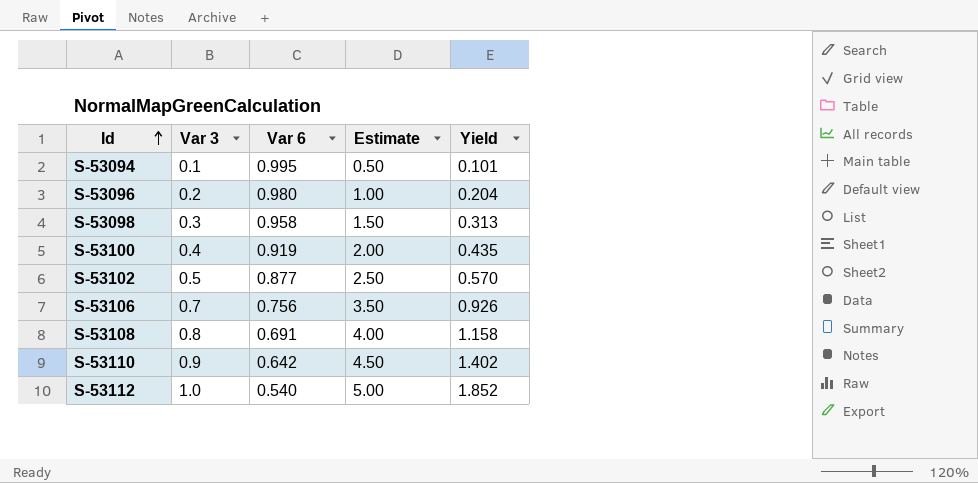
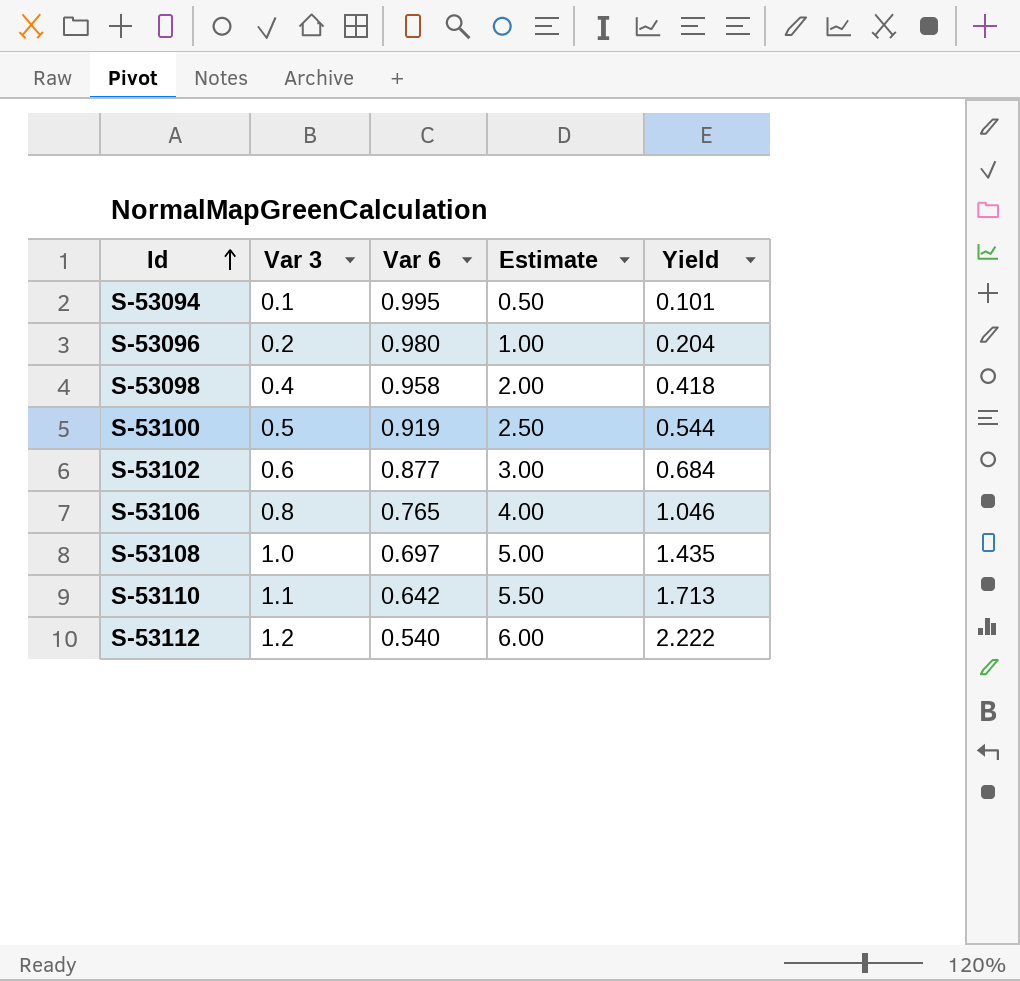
S-53098 | Var 3: 0.3 -> 0.4
S-53098 | Estimate: 1.50 -> 2.00
S-53098 | Yield: 0.313 -> 0.418
S-53100 | Var 3: 0.4 -> 0.5
S-53100 | Estimate: 2.00 -> 2.50
S-53100 | Yield: 0.435 -> 0.544
S-53102 | Var 3: 0.5 -> 0.6
S-53102 | Estimate: 2.50 -> 3.00
S-53102 | Yield: 0.570 -> 0.684
S-53106 | Var 3: 0.7 -> 0.8
S-53106 | Var 6: 0.756 -> 0.765
S-53106 | Estimate: 3.50 -> 4.00
S-53106 | Yield: 0.926 -> 1.046
S-53108 | Var 3: 0.8 -> 1.0
S-53108 | Var 6: 0.691 -> 0.697
S-53108 | Estimate: 4.00 -> 5.00
S-53108 | Yield: 1.158 -> 1.435
S-53110 | Var 3: 0.9 -> 1.1
S-53110 | Estimate: 4.50 -> 5.50
S-53110 | Yield: 1.402 -> 1.713
S-53112 | Var 3: 1.0 -> 1.2
S-53112 | Estimate: 5.00 -> 6.00
S-53112 | Yield: 1.852 -> 2.222

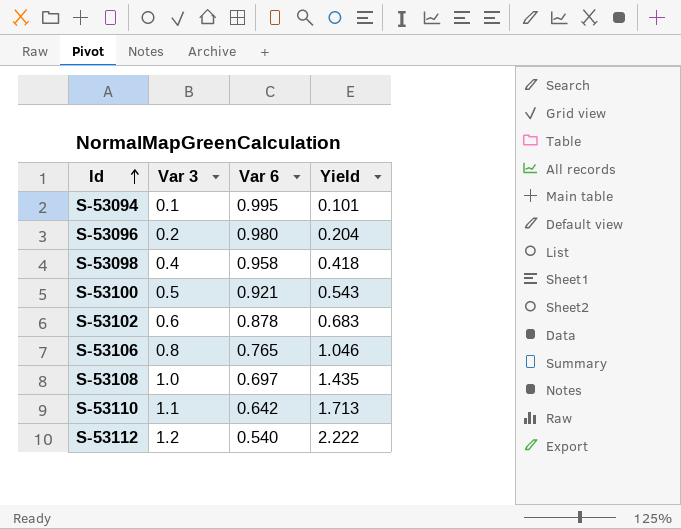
column Estimate | formula: [Var 3] * 5 -> none
S-53100 | Var 6: 0.919 -> 0.921
S-53100 | Yield: 0.544 -> 0.543
S-53102 | Var 6: 0.877 -> 0.878
S-53102 | Yield: 0.684 -> 0.683

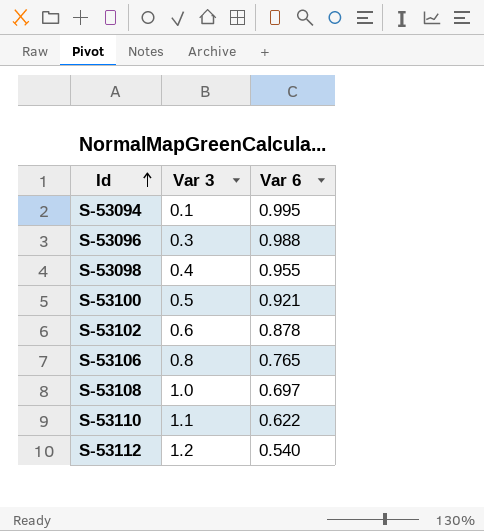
column Yield | formula: [Var 3] / [Var 6] -> none
S-53096 | Var 3: 0.2 -> 0.3
S-53096 | Var 6: 0.980 -> 0.988
S-53098 | Var 6: 0.958 -> 0.955
S-53110 | Var 6: 0.642 -> 0.622

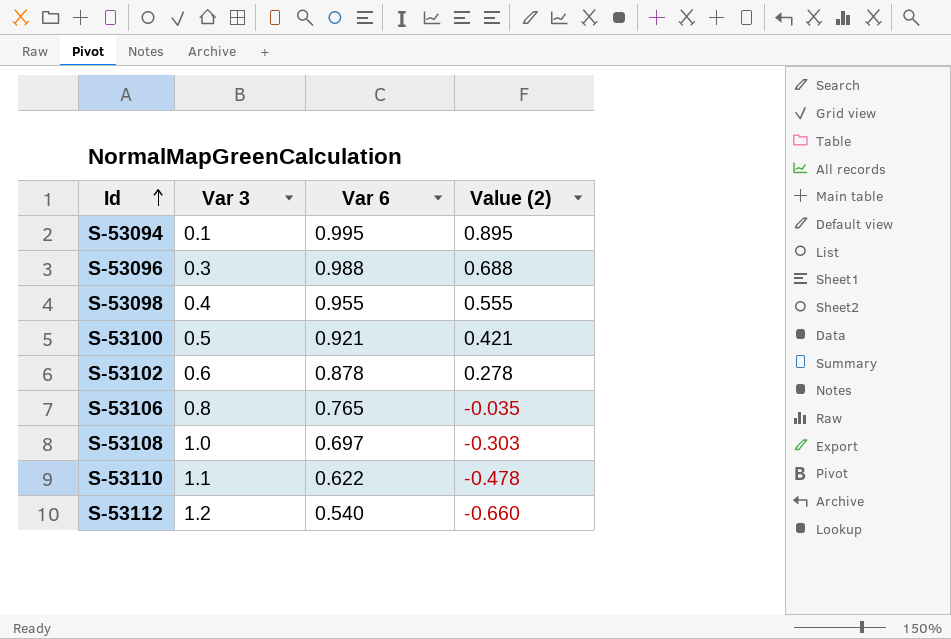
column Value (2) | formula: none -> [Var 6] - [Var 3]

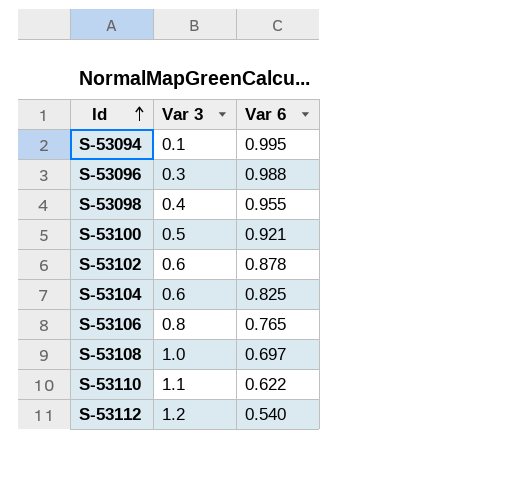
column Value (2) | formula: [Var 6] - [Var 3] -> none
row S-53104: none -> 0.6 | 0.825

